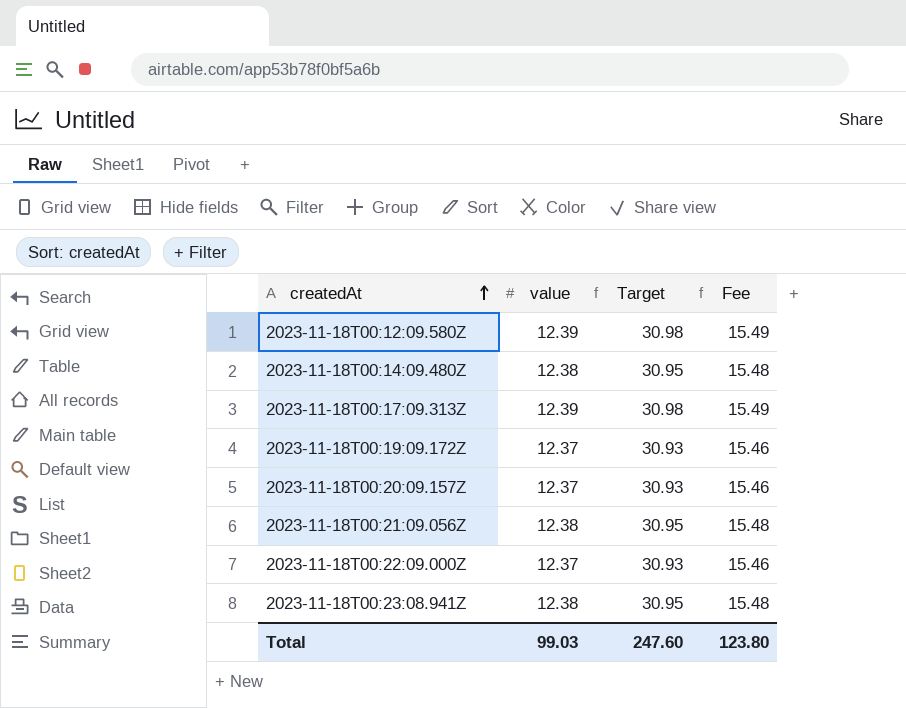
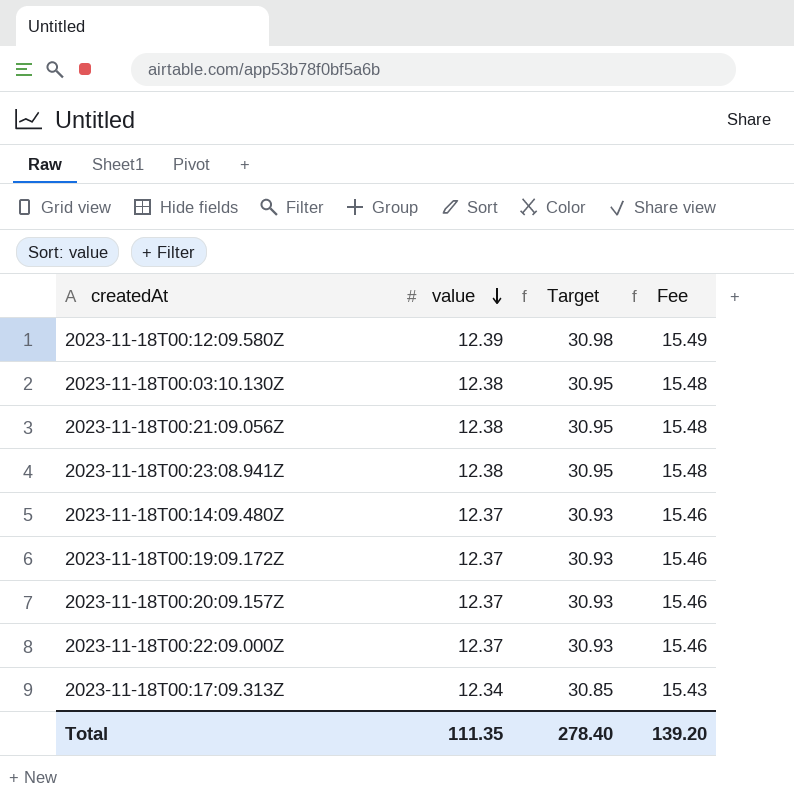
row order: createdAt ascending -> value descending
row 2023-11-18T00:03:10.130Z: none -> 12.38 | 30.95 | 15.48
2023-11-18T00:14:09.480Z | value: 12.38 -> 12.37
2023-11-18T00:14:09.480Z | Target: 30.95 -> 30.93
2023-11-18T00:14:09.480Z | Fee: 15.48 -> 15.46
2023-11-18T00:17:09.313Z | value: 12.39 -> 12.34
2023-11-18T00:17:09.313Z | Target: 30.98 -> 30.85
2023-11-18T00:17:09.313Z | Fee: 15.49 -> 15.43
Total | value: 99.03 -> 111.35
Total | Target: 247.60 -> 278.40
Total | Fee: 123.80 -> 139.20

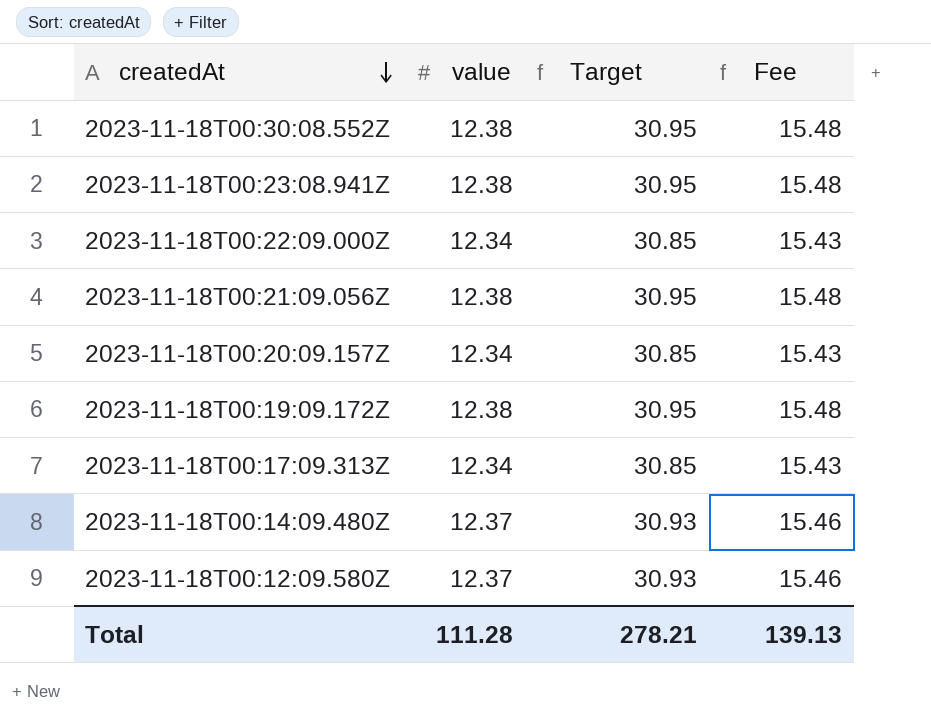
row order: value descending -> createdAt descending
row 2023-11-18T00:03:10.130Z: 12.38 | 30.95 | 15.48 -> none
row 2023-11-18T00:30:08.552Z: none -> 12.38 | 30.95 | 15.48
2023-11-18T00:22:09.000Z | value: 12.37 -> 12.34
2023-11-18T00:22:09.000Z | Target: 30.93 -> 30.85
2023-11-18T00:22:09.000Z | Fee: 15.46 -> 15.43
2023-11-18T00:20:09.157Z | value: 12.37 -> 12.34
2023-11-18T00:20:09.157Z | Target: 30.93 -> 30.85
2023-11-18T00:20:09.157Z | Fee: 15.46 -> 15.43
2023-11-18T00:19:09.172Z | value: 12.37 -> 12.38
2023-11-18T00:19:09.172Z | Target: 30.93 -> 30.95
2023-11-18T00:19:09.172Z | Fee: 15.46 -> 15.48
2023-11-18T00:12:09.580Z | value: 12.39 -> 12.37
2023-11-18T00:12:09.580Z | Target: 30.98 -> 30.93
2023-11-18T00:12:09.580Z | Fee: 15.49 -> 15.46
Total | value: 111.35 -> 111.28
Total | Target: 278.40 -> 278.21
Total | Fee: 139.20 -> 139.13

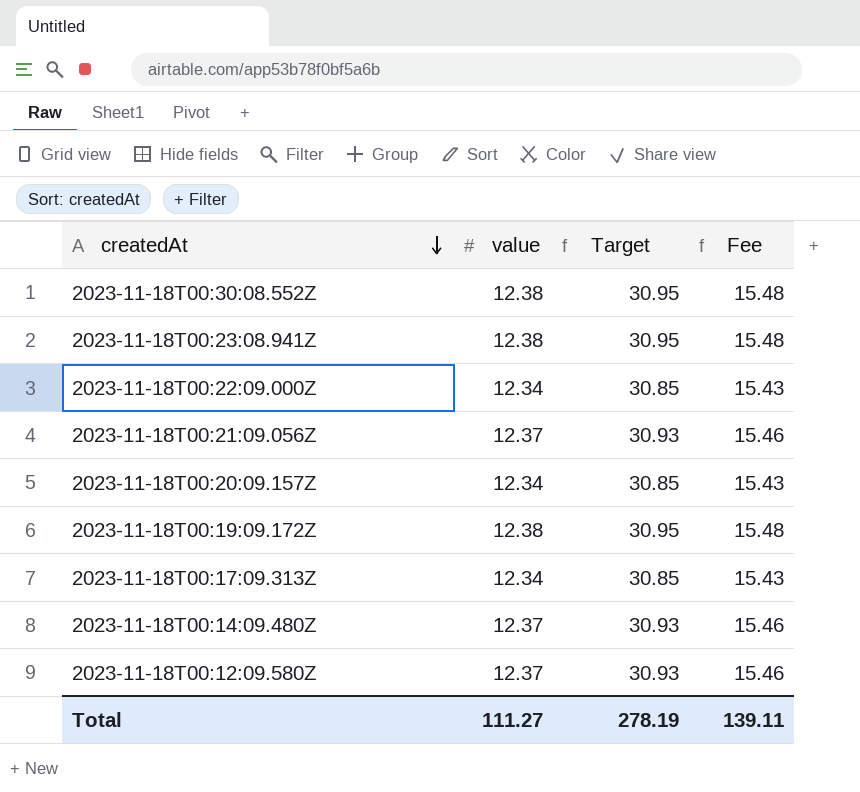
2023-11-18T00:21:09.056Z | value: 12.38 -> 12.37
2023-11-18T00:21:09.056Z | Target: 30.95 -> 30.93
2023-11-18T00:21:09.056Z | Fee: 15.48 -> 15.46
Total | value: 111.28 -> 111.27
Total | Target: 278.21 -> 278.19
Total | Fee: 139.13 -> 139.11

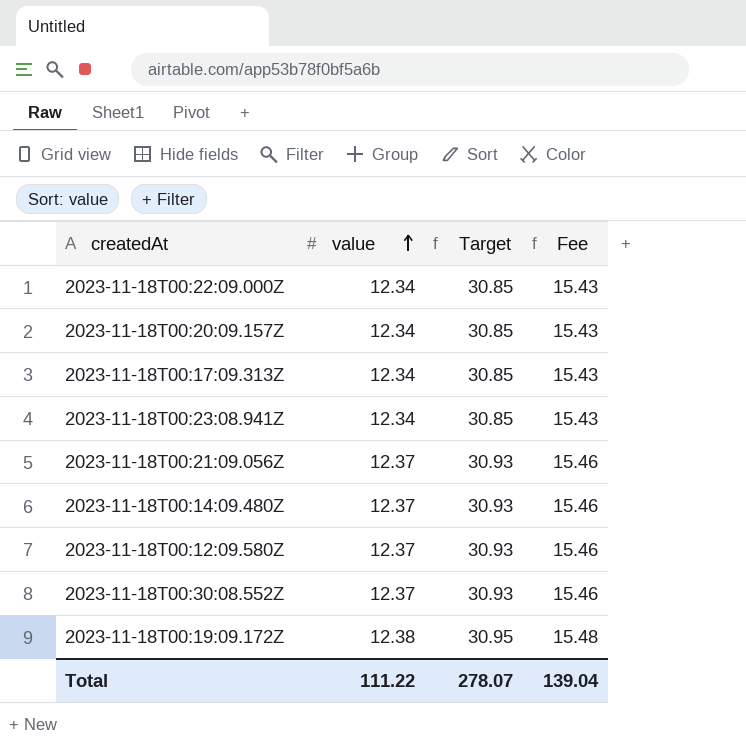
row order: createdAt descending -> value ascending
2023-11-18T00:23:08.941Z | value: 12.38 -> 12.34
2023-11-18T00:23:08.941Z | Target: 30.95 -> 30.85
2023-11-18T00:23:08.941Z | Fee: 15.48 -> 15.43
2023-11-18T00:30:08.552Z | value: 12.38 -> 12.37
2023-11-18T00:30:08.552Z | Target: 30.95 -> 30.93
2023-11-18T00:30:08.552Z | Fee: 15.48 -> 15.46
Total | value: 111.27 -> 111.22
Total | Target: 278.19 -> 278.07
Total | Fee: 139.11 -> 139.04

